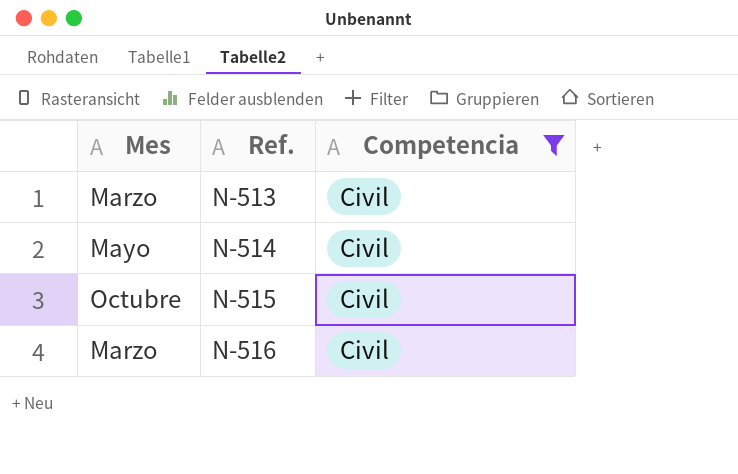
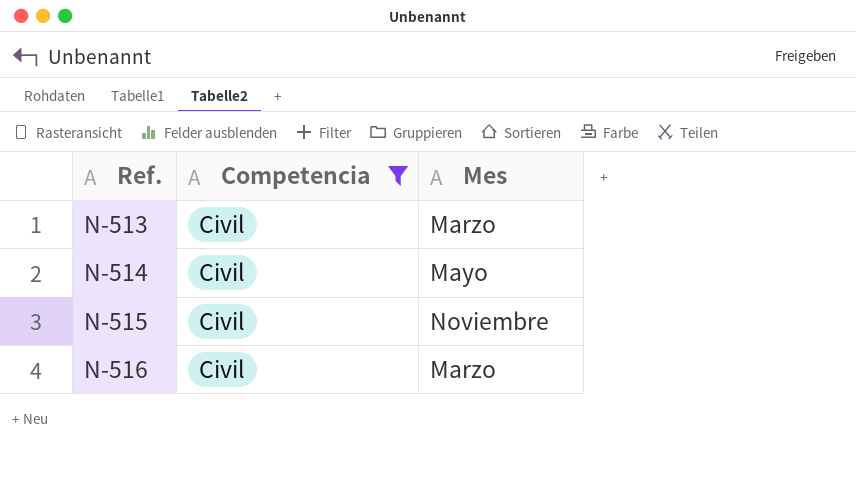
column Mes | position: 1 -> 3
N-515 | Mes: Octubre -> Noviembre

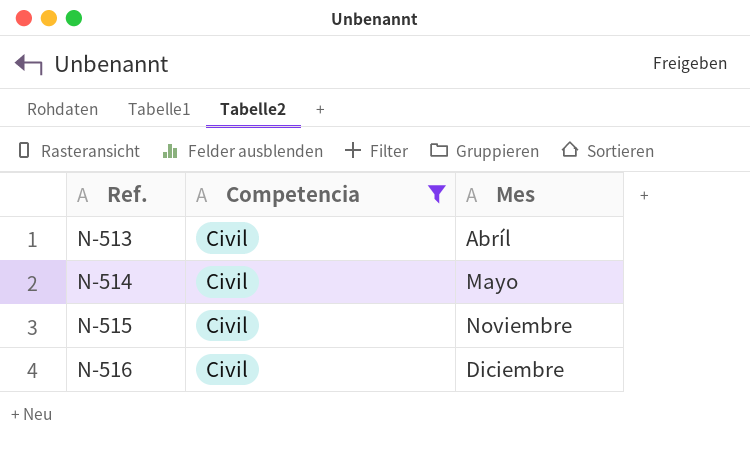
N-513 | Mes: Marzo -> Abríl
N-516 | Mes: Marzo -> Diciembre

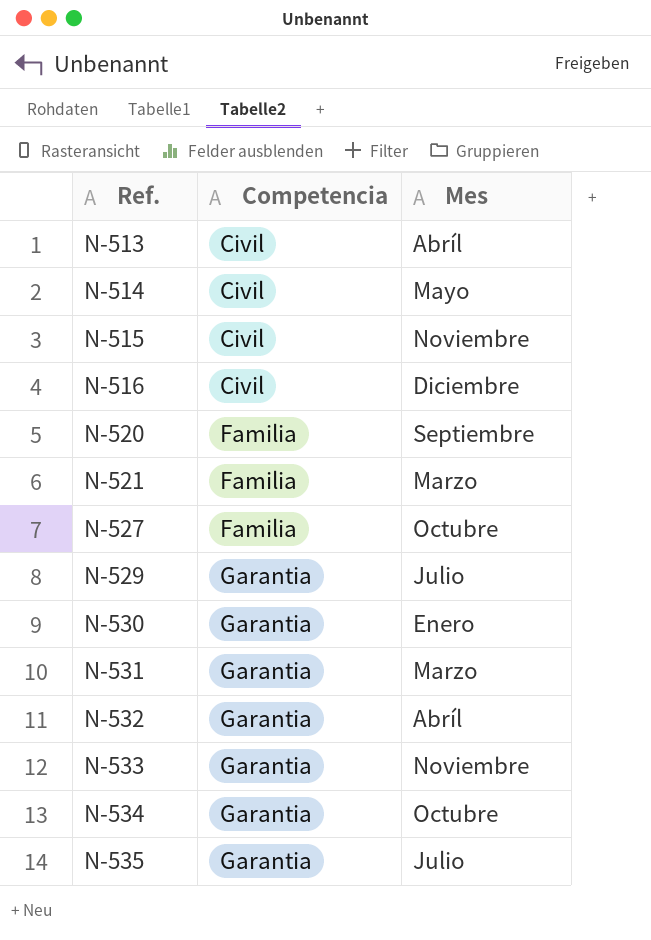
filter: Competencia = Civil -> none

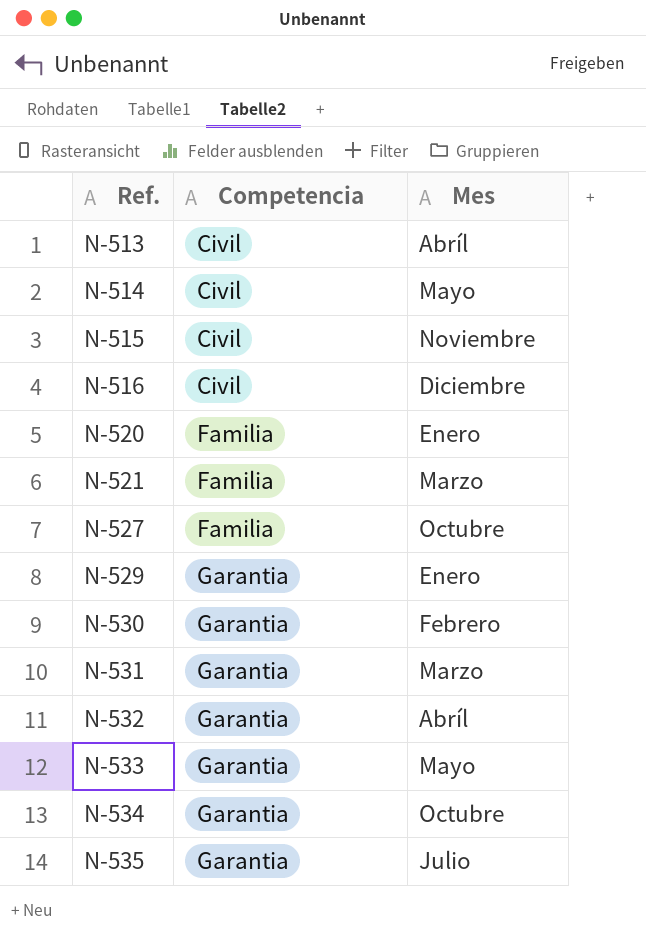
N-520 | Mes: Septiembre -> Enero
N-529 | Mes: Julio -> Enero
N-530 | Mes: Enero -> Febrero
N-533 | Mes: Noviembre -> Mayo

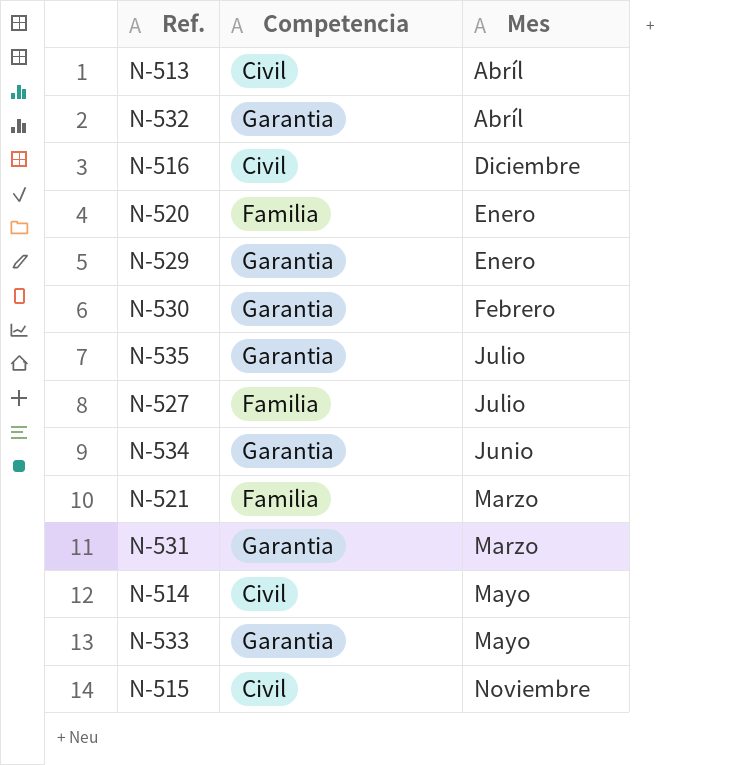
row order: Ref. ascending -> Mes ascending
N-527 | Mes: Octubre -> Julio
N-534 | Mes: Octubre -> Junio

